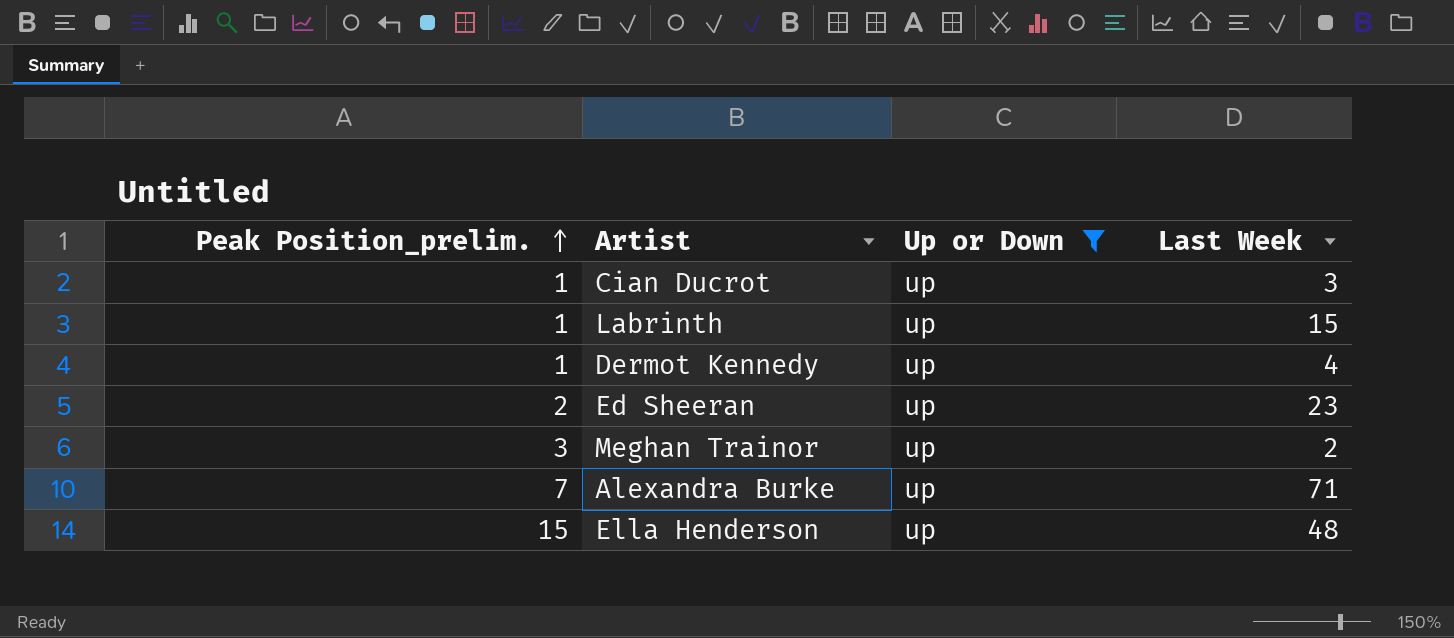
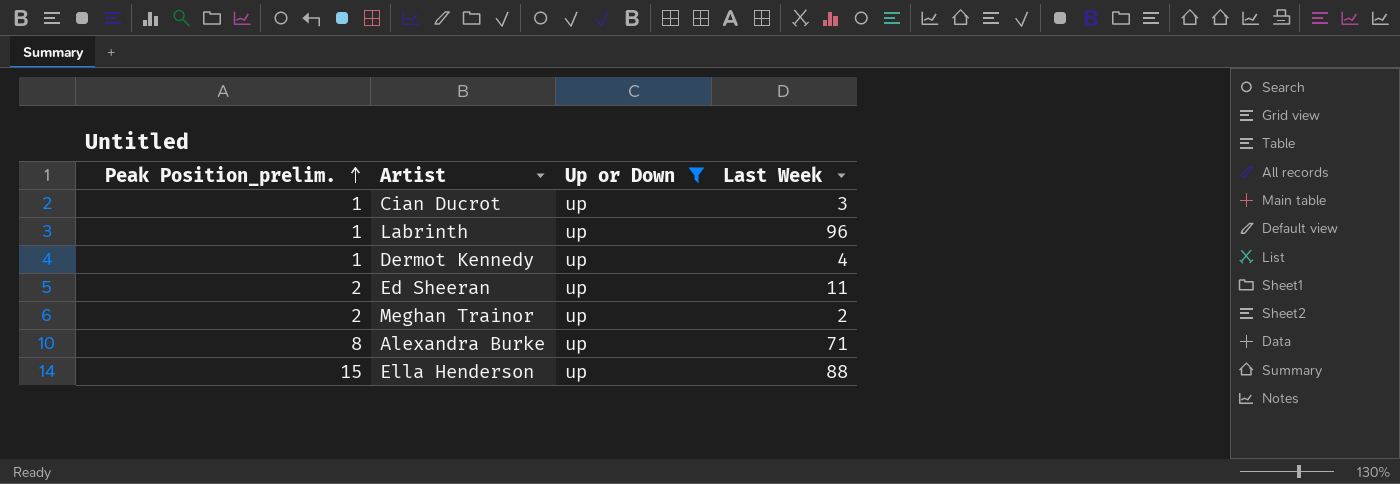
Labrinth | Last Week: 15 -> 96
Ed Sheeran | Last Week: 23 -> 11
Meghan Trainor | Peak Position_prelim.: 3 -> 2
Alexandra Burke | Peak Position_prelim.: 7 -> 8
Ella Henderson | Last Week: 48 -> 88

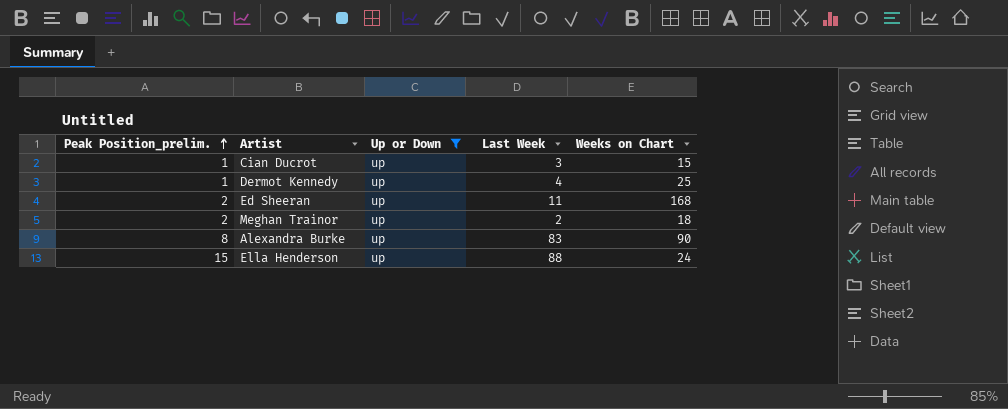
column Weeks on Chart | position: none -> 5
row Labrinth: 1 | up | 96 -> none
Alexandra Burke | Last Week: 71 -> 83

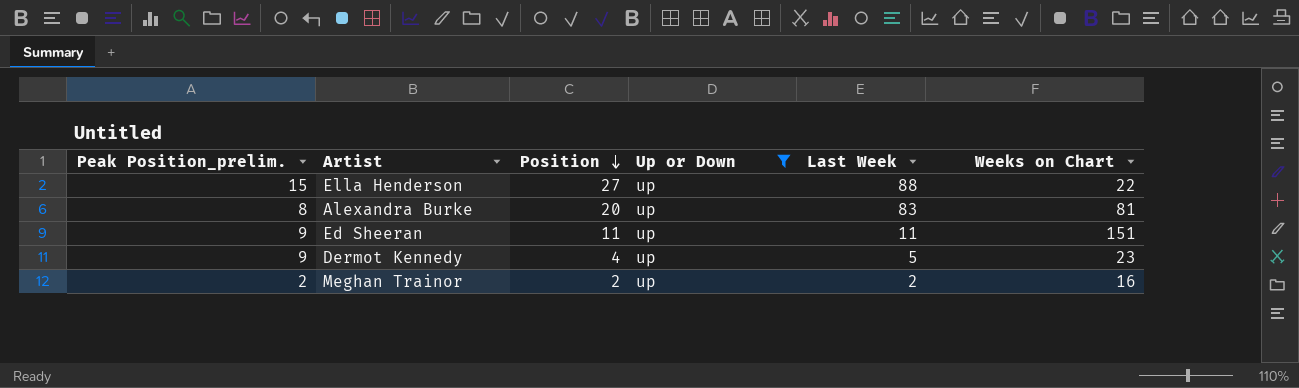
row order: Peak Position_prelim. ascending -> Position descending
column Position | position: none -> 3
row Cian Ducrot: 1 | up | 3 | 15 -> none
Ella Henderson | Weeks on Chart: 24 -> 22
Alexandra Burke | Weeks on Chart: 90 -> 81
Ed Sheeran | Peak Position_prelim.: 2 -> 9
Ed Sheeran | Weeks on Chart: 168 -> 151
Dermot Kennedy | Peak Position_prelim.: 1 -> 9
Dermot Kennedy | Last Week: 4 -> 5
Dermot Kennedy | Weeks on Chart: 25 -> 23
Meghan Trainor | Weeks on Chart: 18 -> 16

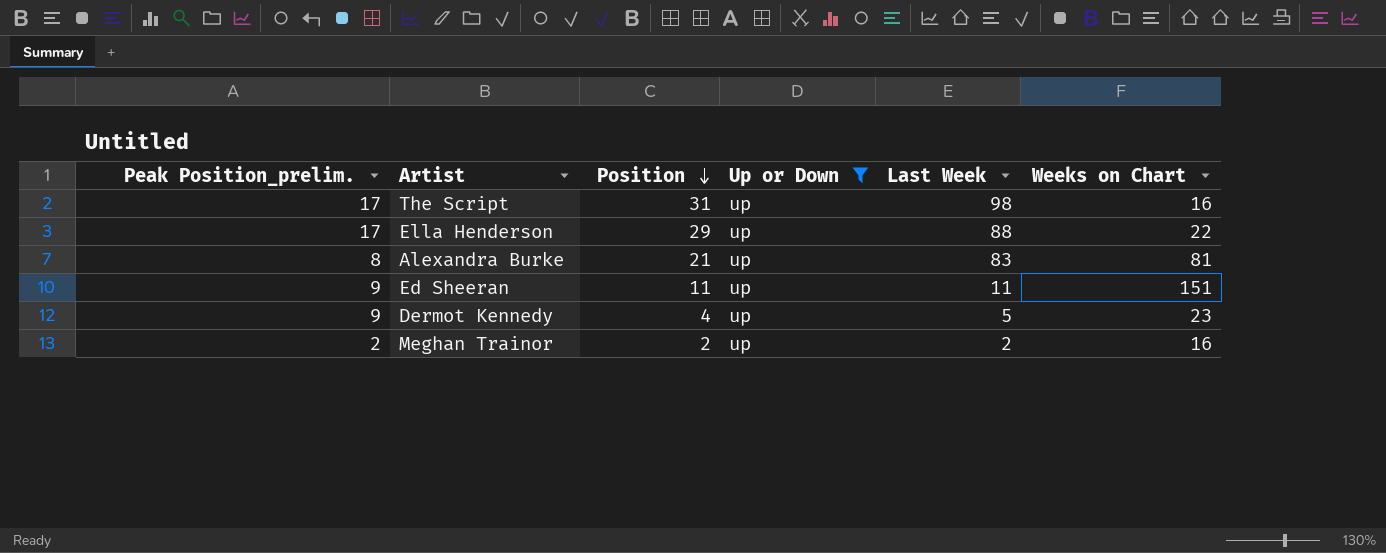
row The Script: none -> 17 | 31 | up | 98 | 16
Ella Henderson | Peak Position_prelim.: 15 -> 17
Ella Henderson | Position: 27 -> 29
Alexandra Burke | Position: 20 -> 21

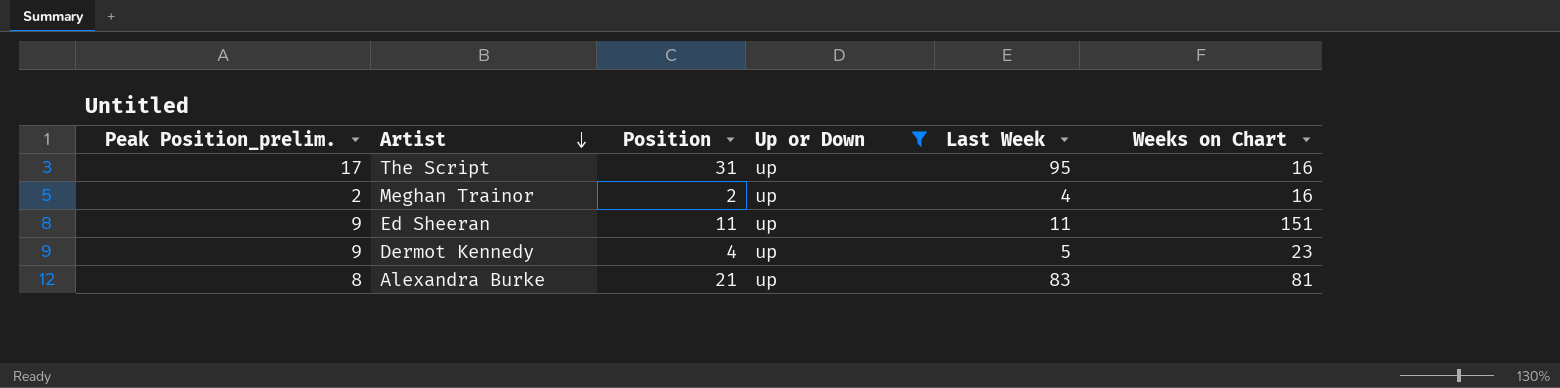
row order: Position descending -> Artist descending
row Ella Henderson: 17 | 29 | up | 88 | 22 -> none
The Script | Last Week: 98 -> 95
Meghan Trainor | Last Week: 2 -> 4

